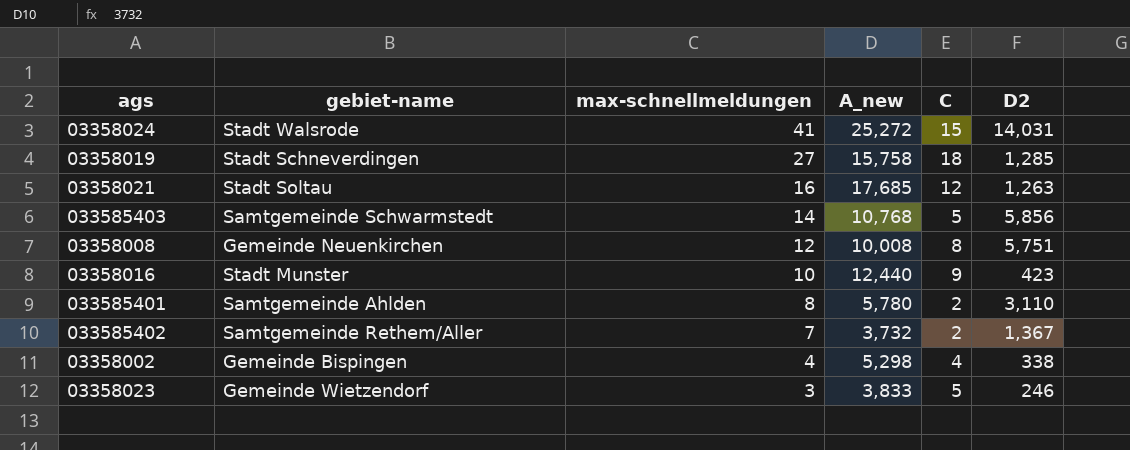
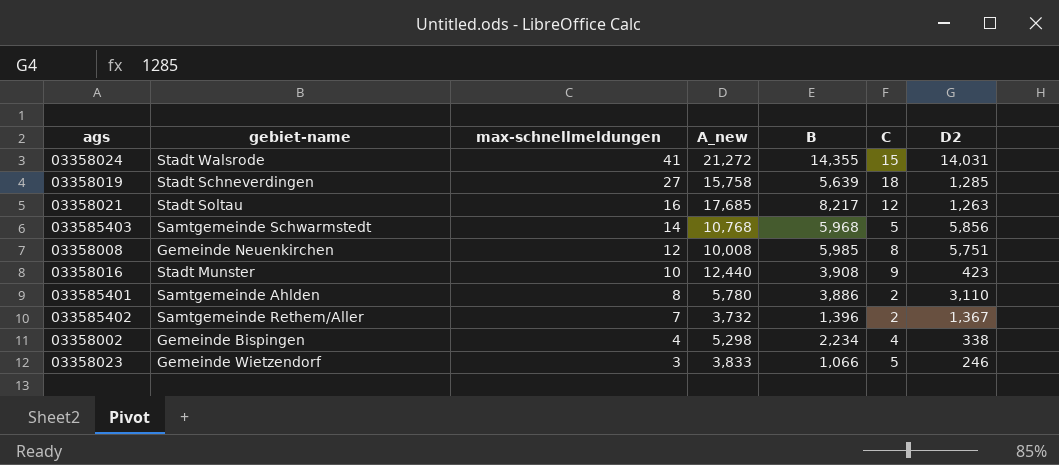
column B | position: none -> 5
03358024 | A_new: 25,272 -> 21,272

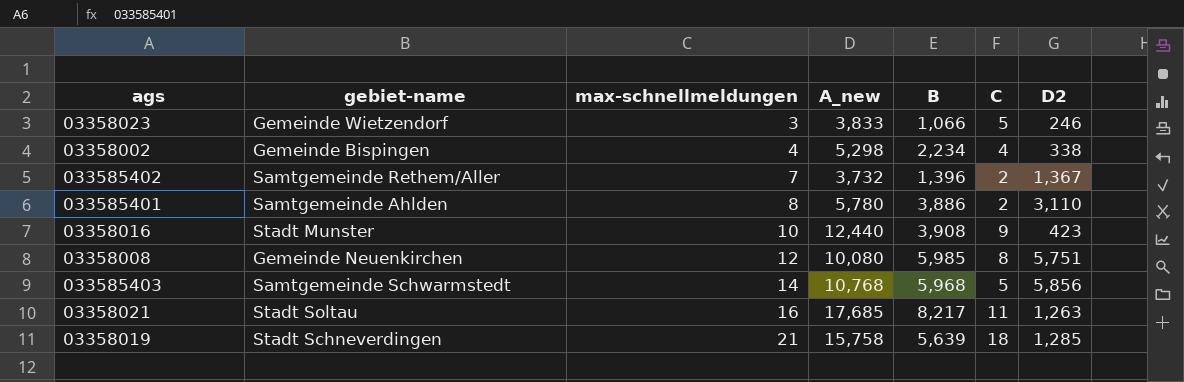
row order: max-schnellmeldungen descending -> max-schnellmeldungen ascending
row 03358024: Stadt Walsrode | 41 | 21,272 | 14,355 | 15 | 14,031 -> none
03358008 | A_new: 10,008 -> 10,080
03358021 | C: 12 -> 11
03358019 | max-schnellmeldungen: 27 -> 21

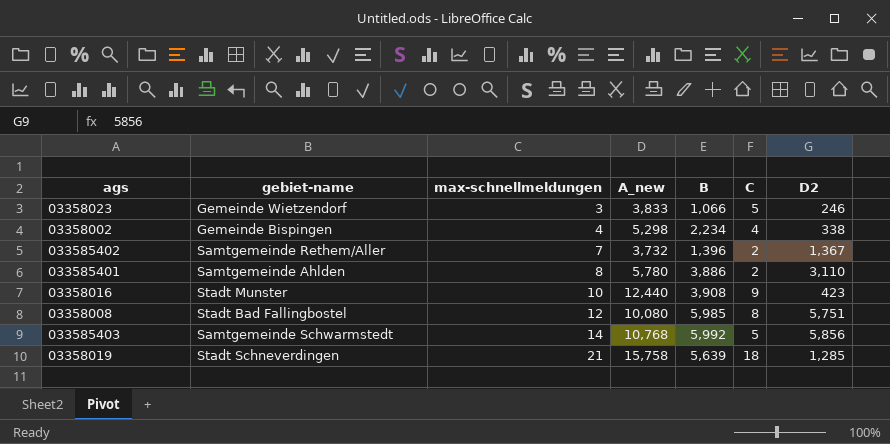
row 03358021: Stadt Soltau | 16 | 17,685 | 8,217 | 11 | 1,263 -> none
03358008 | gebiet-name: Gemeinde Neuenkirchen -> Stadt Bad Fallingbostel
033585403 | B: 5,968 -> 5,992

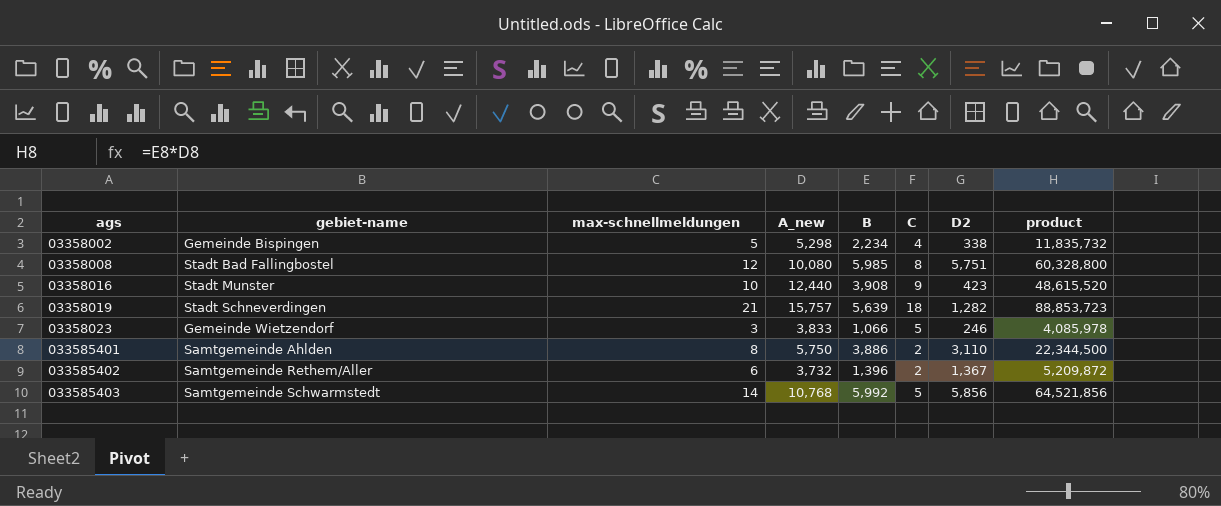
row order: max-schnellmeldungen ascending -> ags ascending
column product | formula: none -> [A_new] * [B]
03358002 | max-schnellmeldungen: 4 -> 5
03358019 | A_new: 15,758 -> 15,757
03358019 | D2: 1,285 -> 1,282
033585401 | A_new: 5,780 -> 5,750
033585402 | max-schnellmeldungen: 7 -> 6

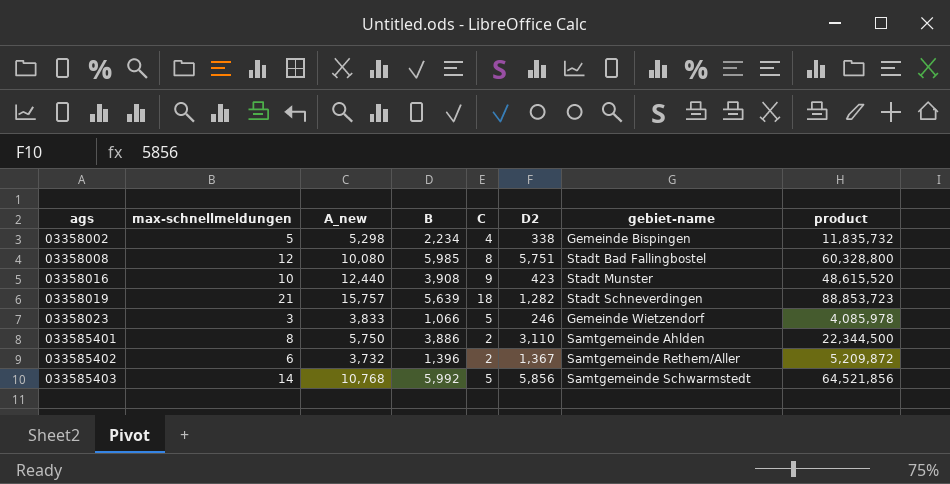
column gebiet-name | position: 2 -> 7

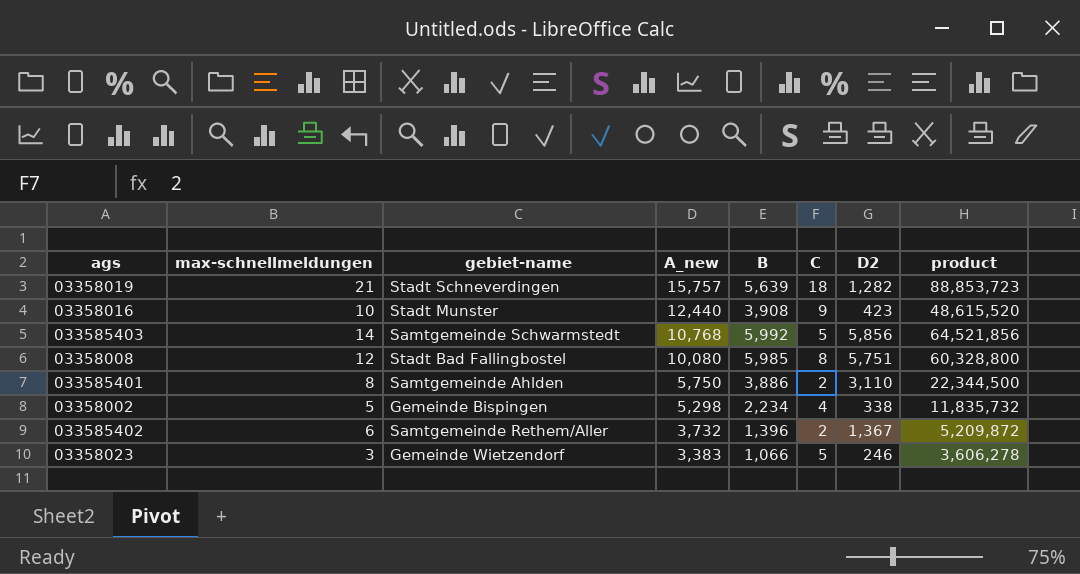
row order: ags ascending -> A_new descending
column gebiet-name | position: 7 -> 3
03358023 | A_new: 3,833 -> 3,383
03358023 | product: 4,085,978 -> 3,606,278

